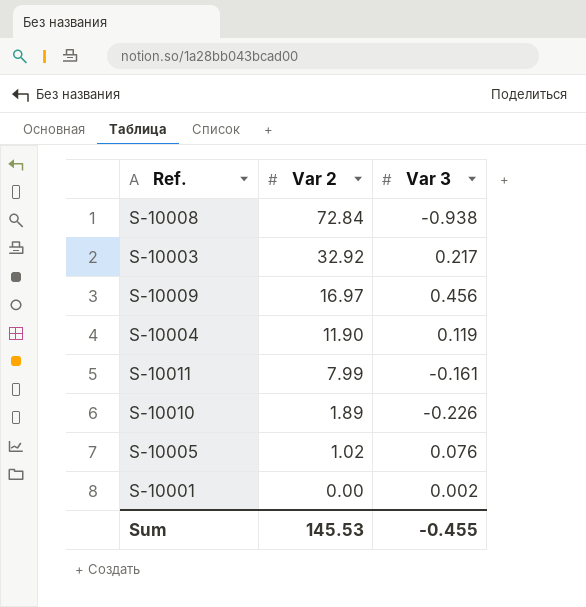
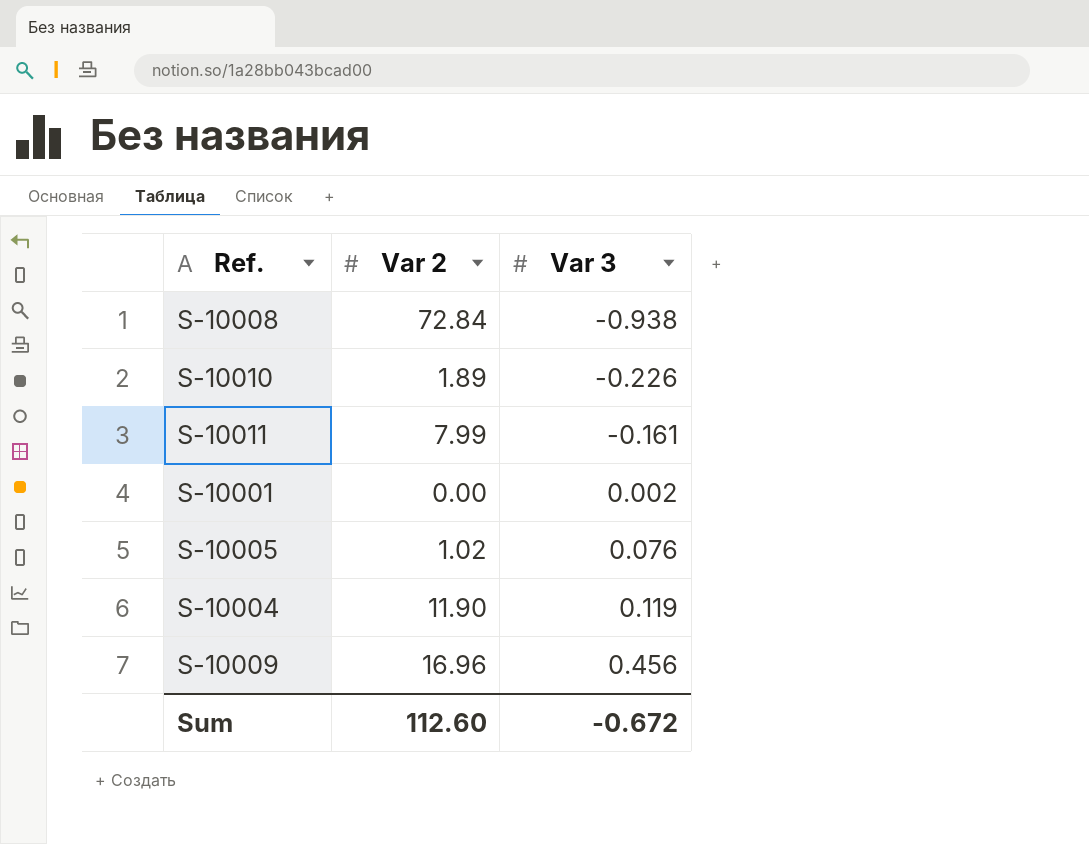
row order: Var 2 descending -> Var 3 ascending
row S-10003: 32.92 | 0.217 -> none
S-10009 | Var 2: 16.97 -> 16.96
Sum | Var 2: 145.53 -> 112.60
Sum | Var 3: -0.455 -> -0.672

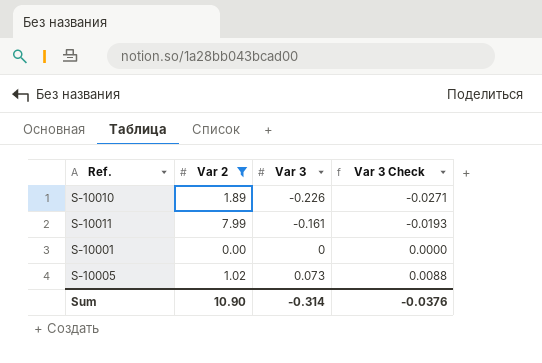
filter: none -> Var 2 <= 7.99
column Var 3 Check | formula: none -> [Var 3] * 0.12
S-10001 | Var 3: 0.002 -> 0
S-10005 | Var 3: 0.076 -> 0.073
Sum | Var 2: 112.60 -> 10.90
Sum | Var 3: -0.672 -> -0.314

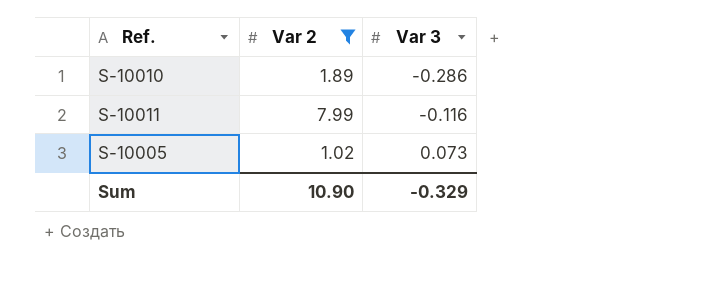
column Var 3 Check | formula: [Var 3] * 0.12 -> none
row S-10001: 0.00 | 0 | 0.0000 -> none
S-10010 | Var 3: -0.226 -> -0.286
S-10011 | Var 3: -0.161 -> -0.116
Sum | Var 3: -0.314 -> -0.329

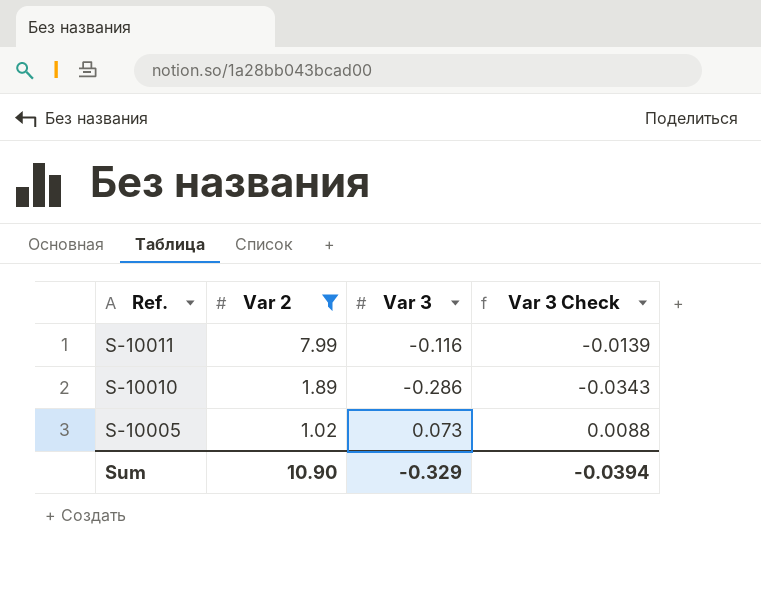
row order: Var 3 ascending -> Ref. descending
column Var 3 Check | formula: none -> [Var 3] * 0.12

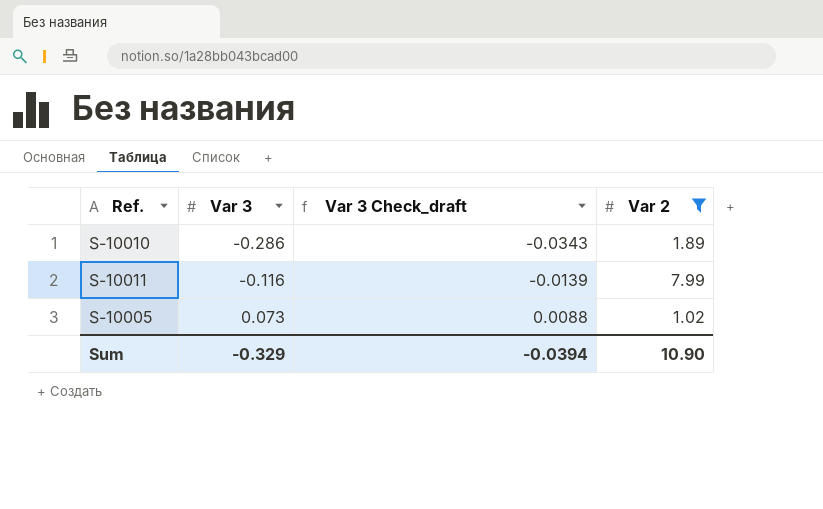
row order: Ref. descending -> Var 3 ascending
column name: Var 3 Check -> Var 3 Check_draft
column Var 2 | position: 2 -> 4

